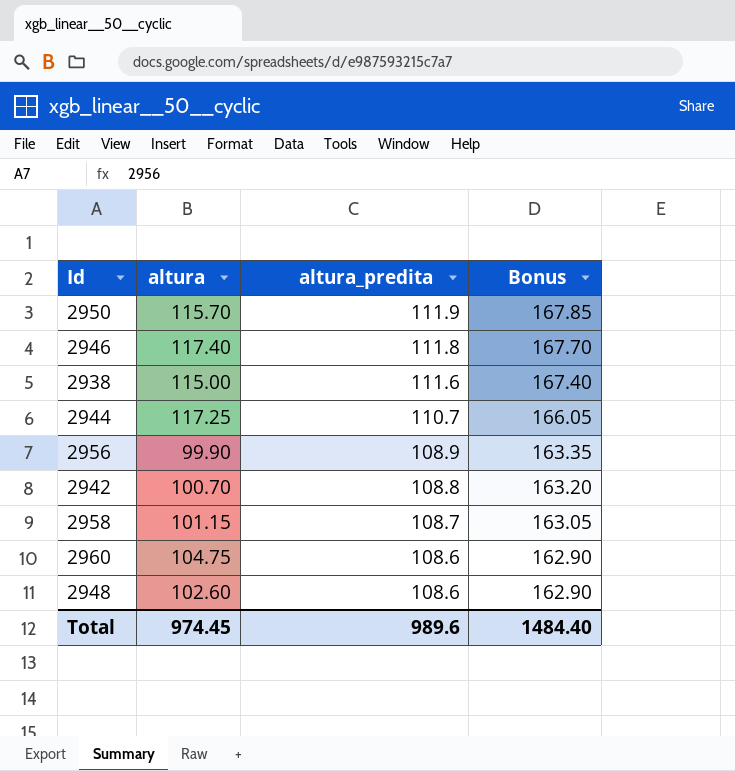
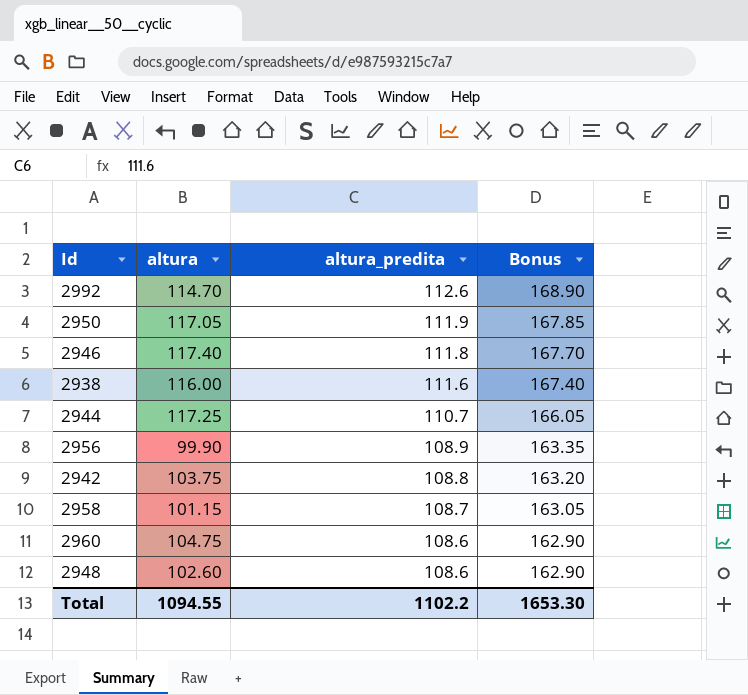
row 2992: none -> 114.70 | 112.6 | 168.90
2950 | altura: 115.70 -> 117.05
2938 | altura: 115.00 -> 116.00
2942 | altura: 100.70 -> 103.75
Total | altura: 974.45 -> 1094.55
Total | altura_predita: 989.6 -> 1102.2
Total | Bonus: 1484.40 -> 1653.30

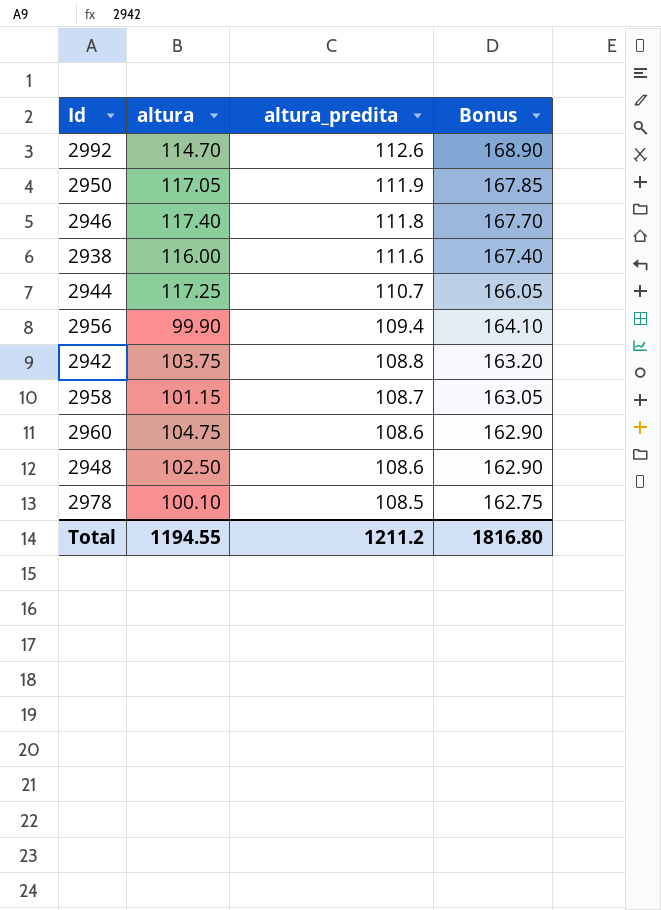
2956 | altura_predita: 108.9 -> 109.4
2956 | Bonus: 163.35 -> 164.10
2948 | altura: 102.60 -> 102.50
row 2978: none -> 100.10 | 108.5 | 162.75
Total | altura: 1094.55 -> 1194.55
Total | altura_predita: 1102.2 -> 1211.2
Total | Bonus: 1653.30 -> 1816.80

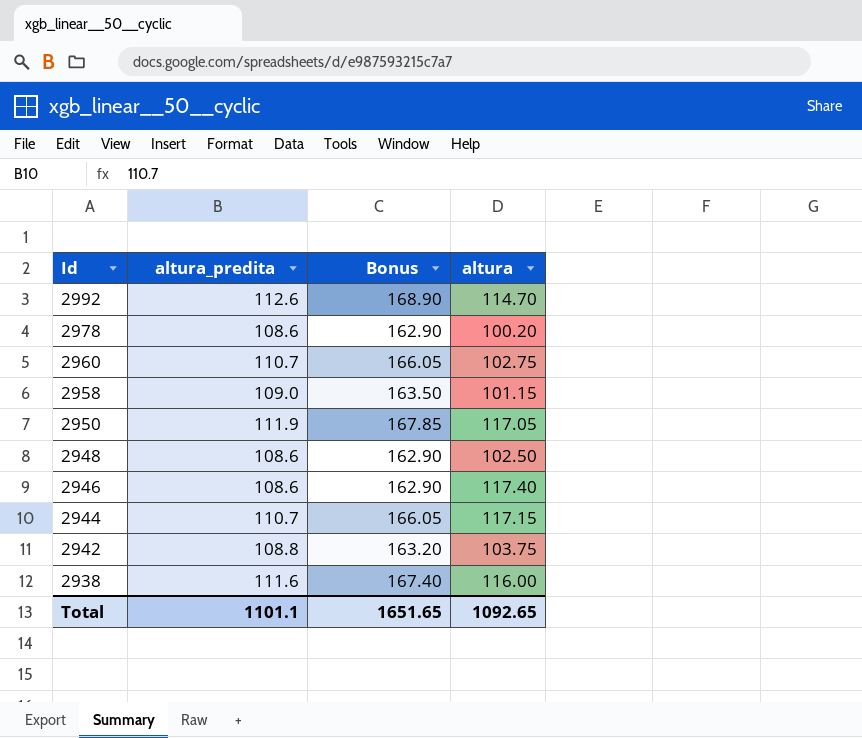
row order: altura_predita descending -> Id descending
column altura | position: 2 -> 4
row 2956: 99.90 | 109.4 | 164.10 -> none
2978 | altura_predita: 108.5 -> 108.6
2978 | Bonus: 162.75 -> 162.90
2978 | altura: 100.10 -> 100.20
2960 | altura_predita: 108.6 -> 110.7
2960 | Bonus: 162.90 -> 166.05
2960 | altura: 104.75 -> 102.75
2958 | altura_predita: 108.7 -> 109.0
2958 | Bonus: 163.05 -> 163.50
2946 | altura_predita: 111.8 -> 108.6
2946 | Bonus: 167.70 -> 162.90
2944 | altura: 117.25 -> 117.15
Total | altura_predita: 1211.2 -> 1101.1
Total | Bonus: 1816.80 -> 1651.65
Total | altura: 1194.55 -> 1092.65

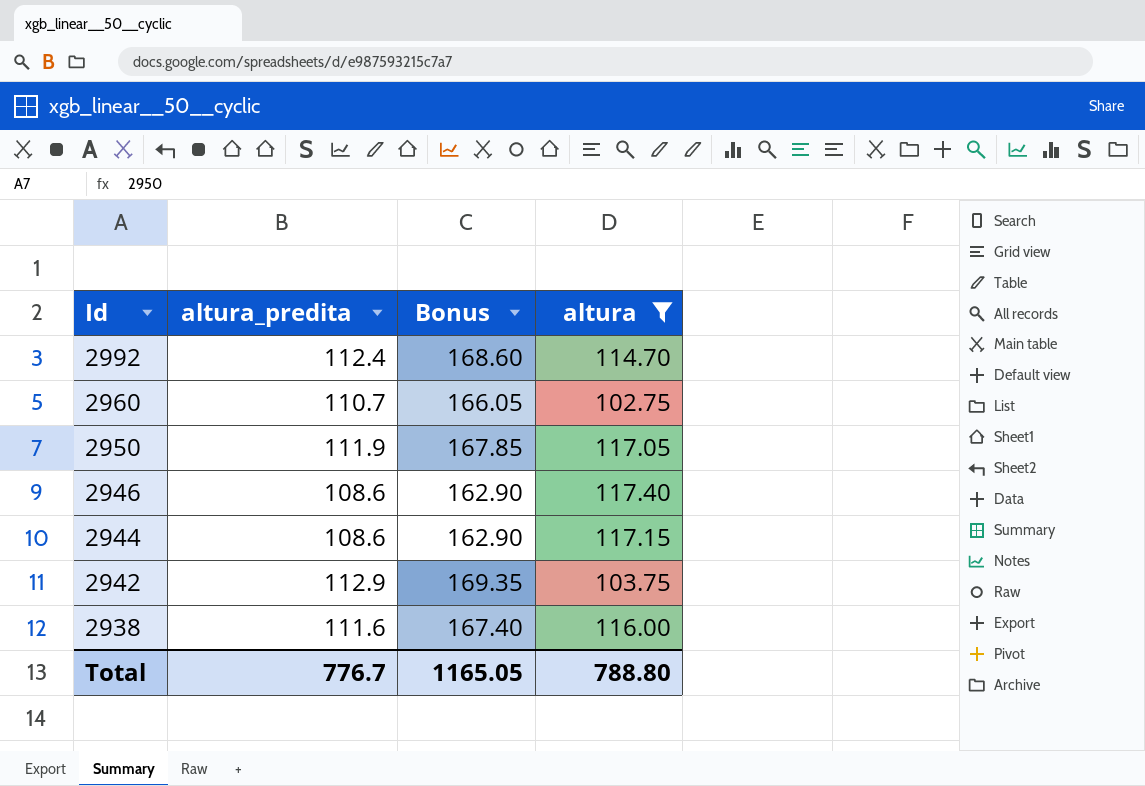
filter: none -> altura >= 102.75
2992 | altura_predita: 112.6 -> 112.4
2992 | Bonus: 168.90 -> 168.60
2944 | altura_predita: 110.7 -> 108.6
2944 | Bonus: 166.05 -> 162.90
2942 | altura_predita: 108.8 -> 112.9
2942 | Bonus: 163.20 -> 169.35
Total | altura_predita: 1101.1 -> 776.7
Total | Bonus: 1651.65 -> 1165.05
Total | altura: 1092.65 -> 788.80

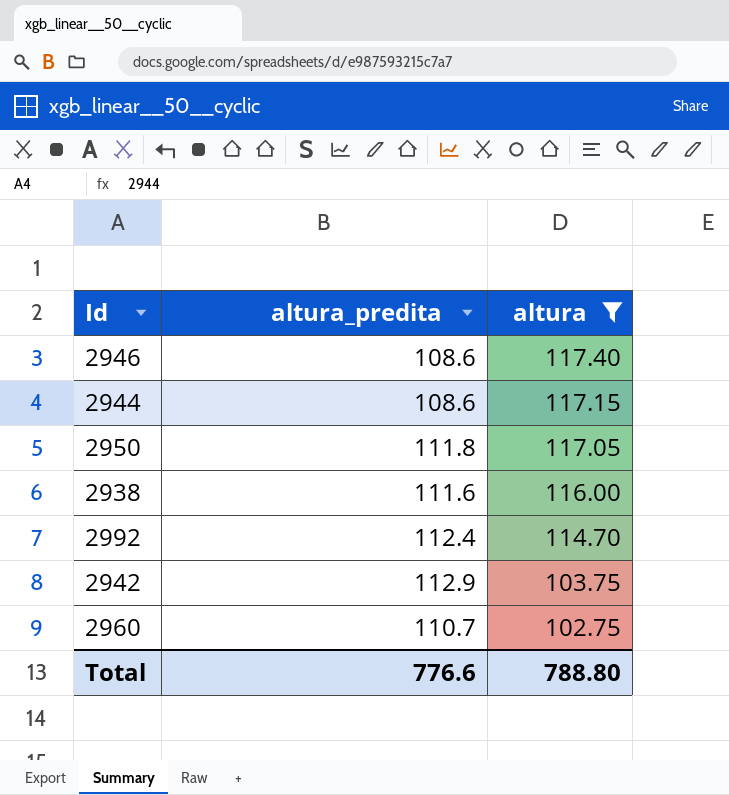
row order: Id descending -> altura descending
column Bonus | formula: [altura_predita] * 1.5 -> none
2950 | altura_predita: 111.9 -> 111.8
Total | altura_predita: 776.7 -> 776.6

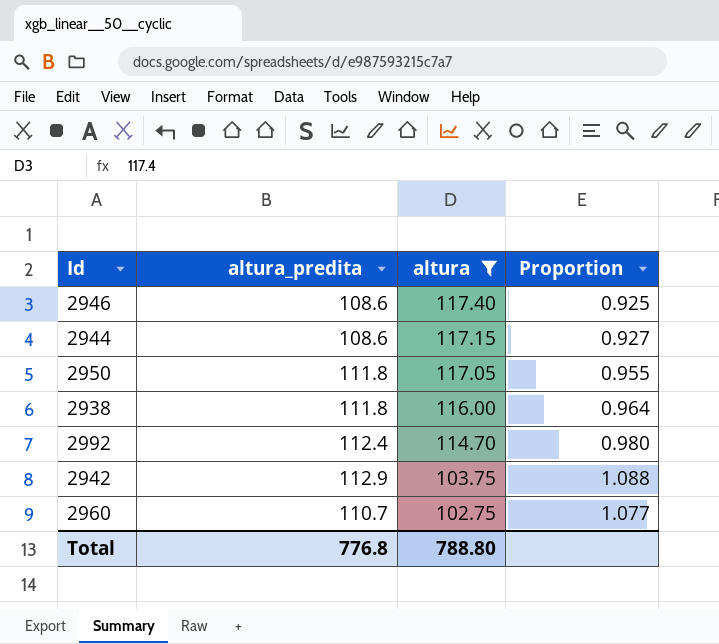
column Proportion | formula: none -> [altura_predita] / [altura]
2938 | altura_predita: 111.6 -> 111.8
Total | altura_predita: 776.6 -> 776.8

